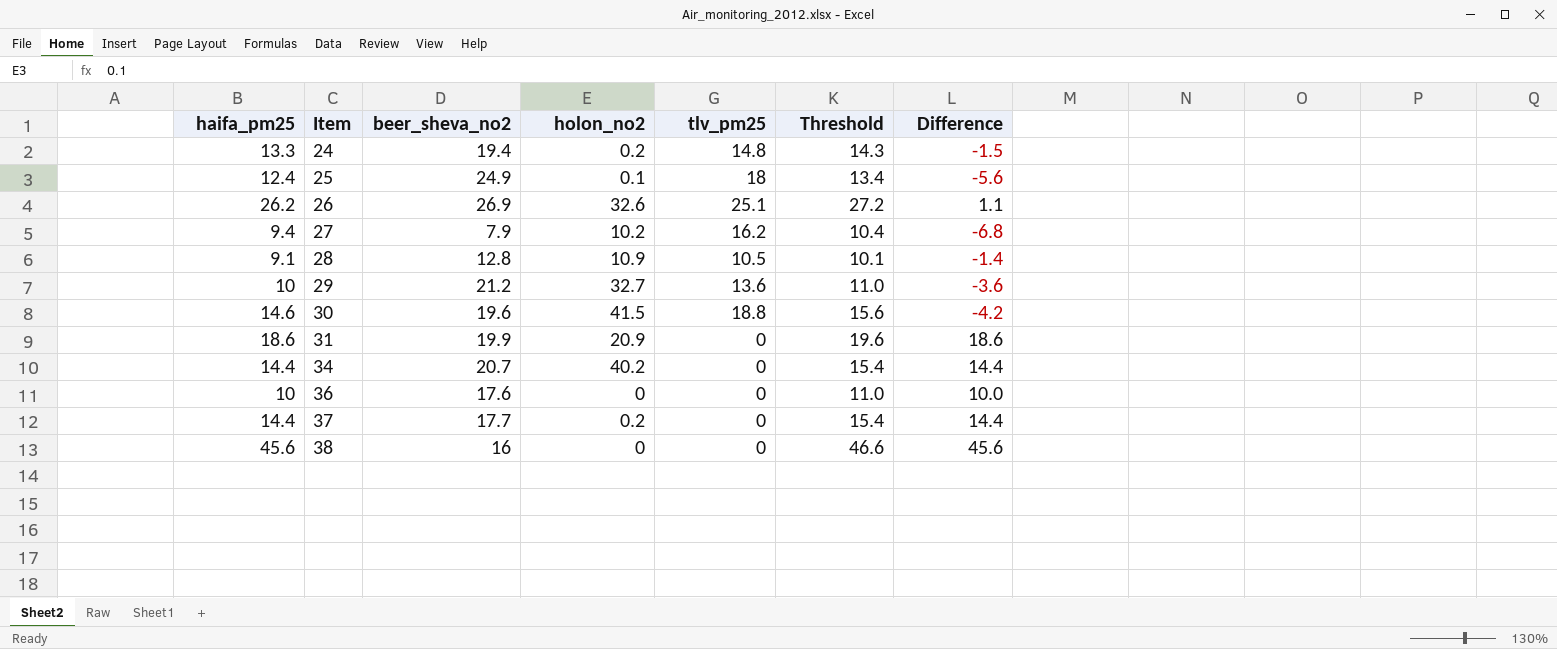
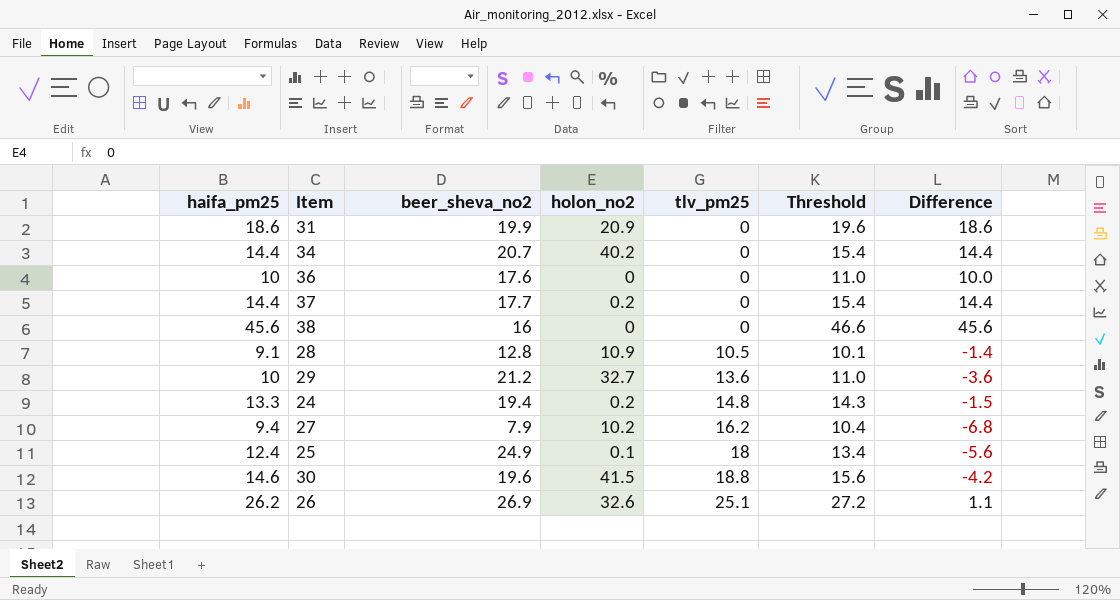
row order: Item ascending -> tlv_pm25 ascending

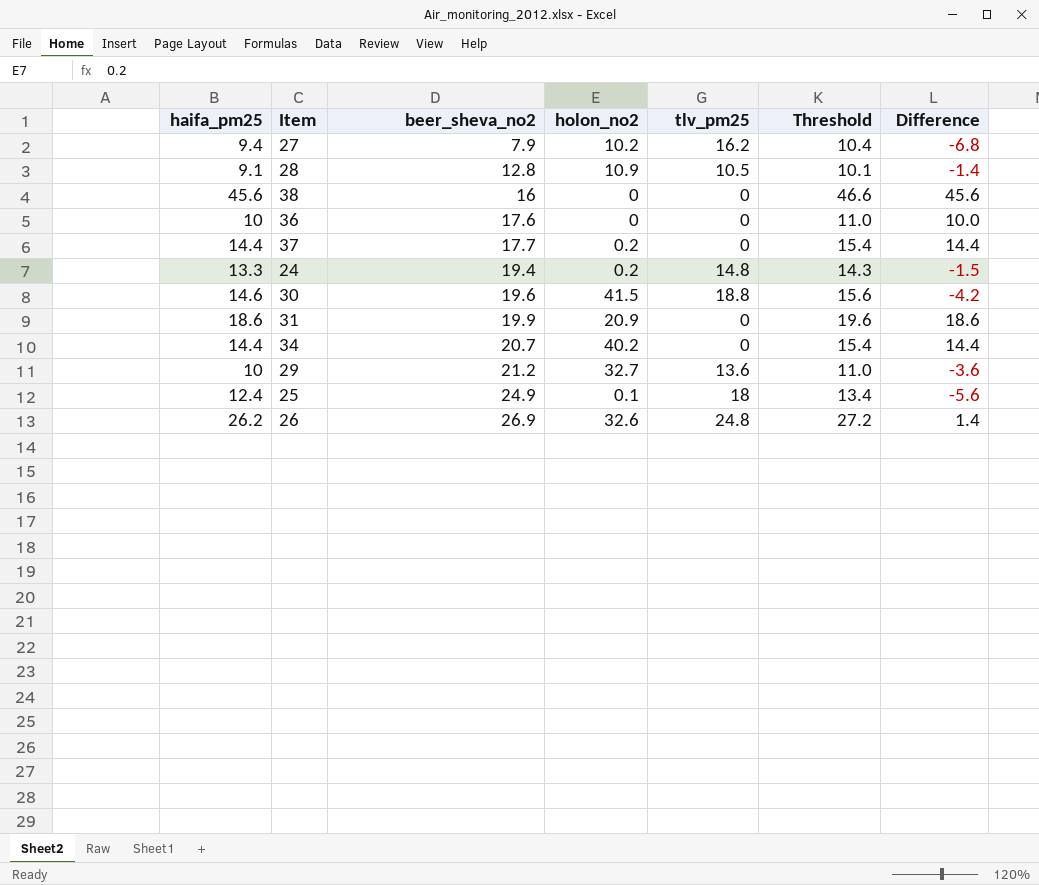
row order: tlv_pm25 ascending -> beer_sheva_no2 ascending
26 | tlv_pm25: 25.1 -> 24.8
26 | Difference: 1.1 -> 1.4

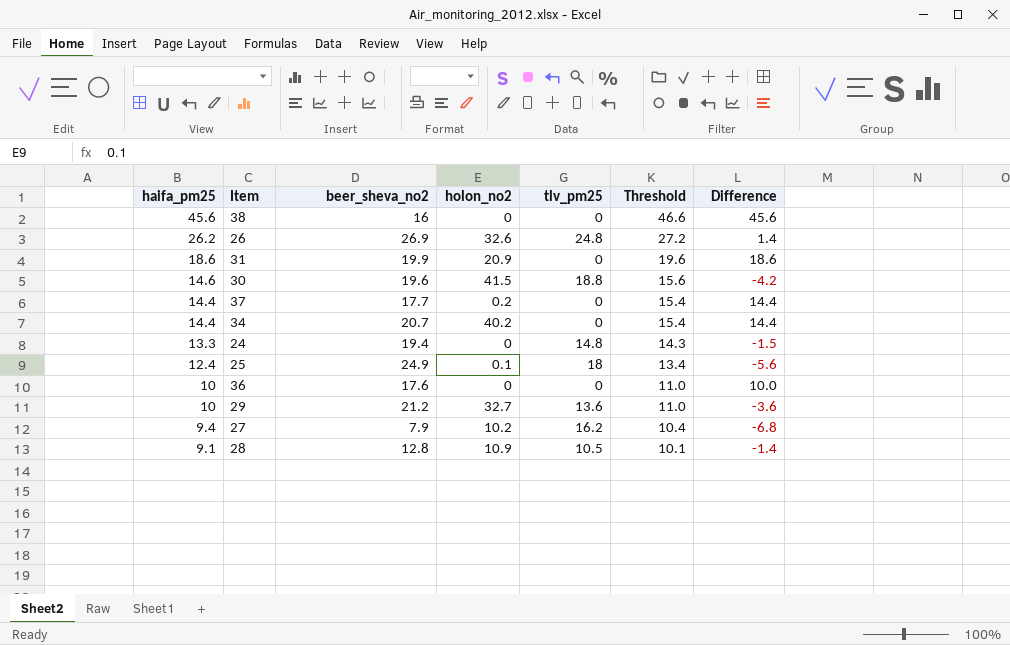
row order: beer_sheva_no2 ascending -> haifa_pm25 descending
24 | holon_no2: 0.2 -> 0

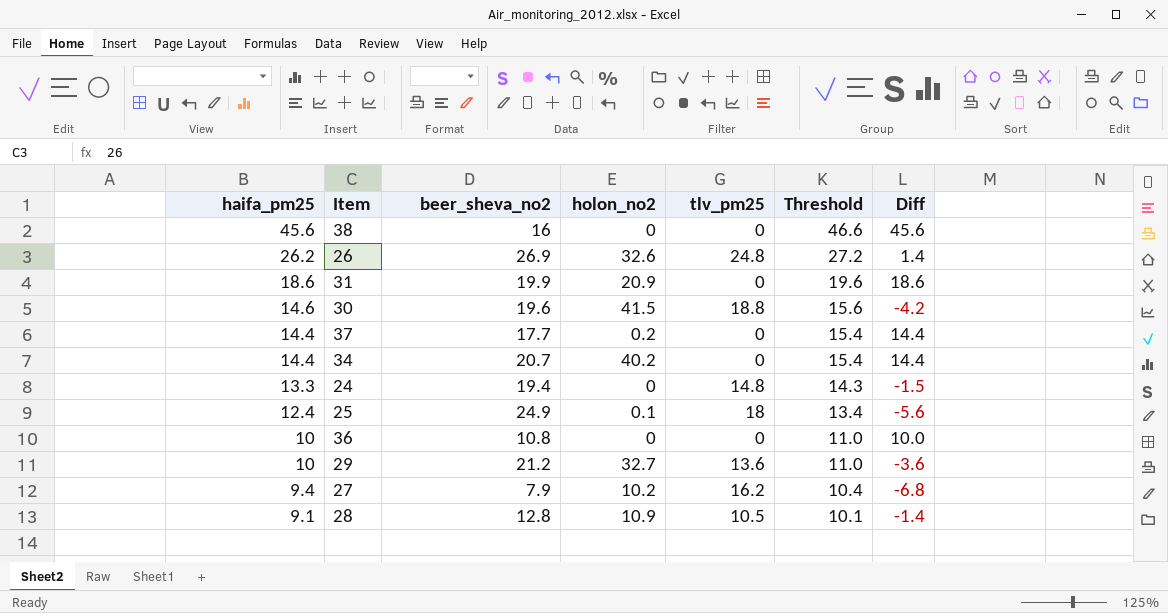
column name: Difference -> Diff
36 | beer_sheva_no2: 17.6 -> 10.8

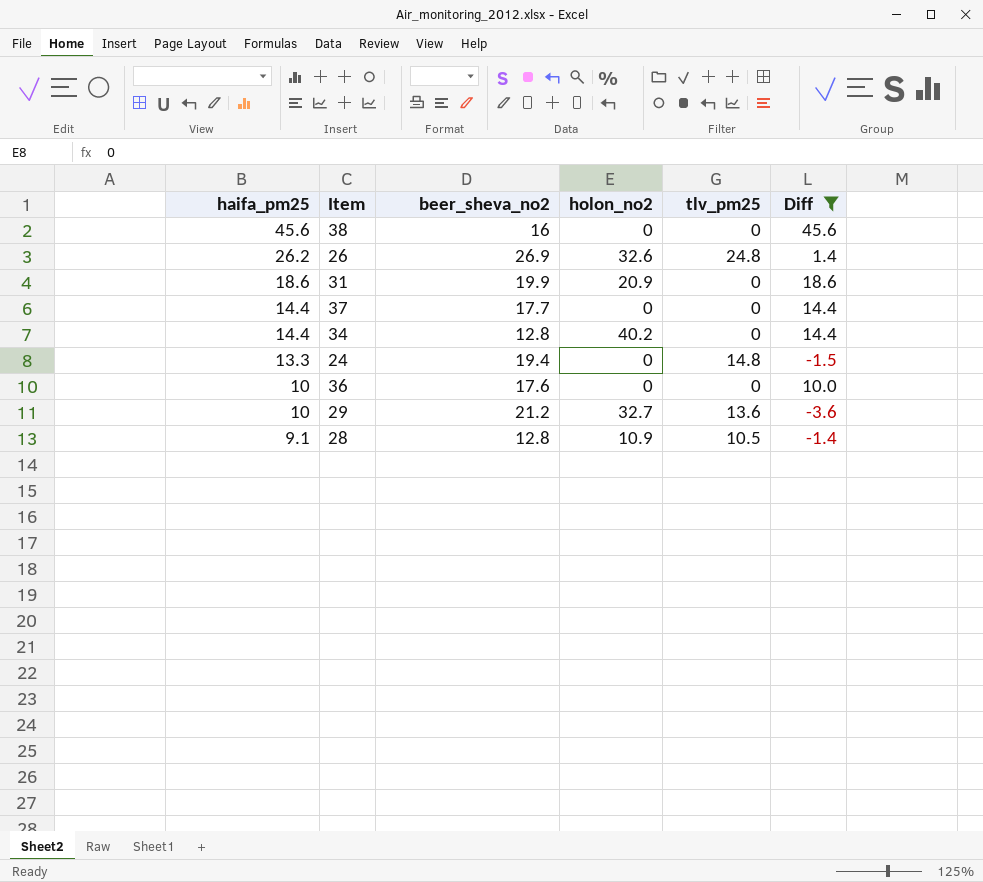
filter: none -> Diff >= -3.6
column Threshold | formula: [haifa_pm25] + 1 -> none
37 | holon_no2: 0.2 -> 0
34 | beer_sheva_no2: 20.7 -> 12.8
36 | beer_sheva_no2: 10.8 -> 17.6

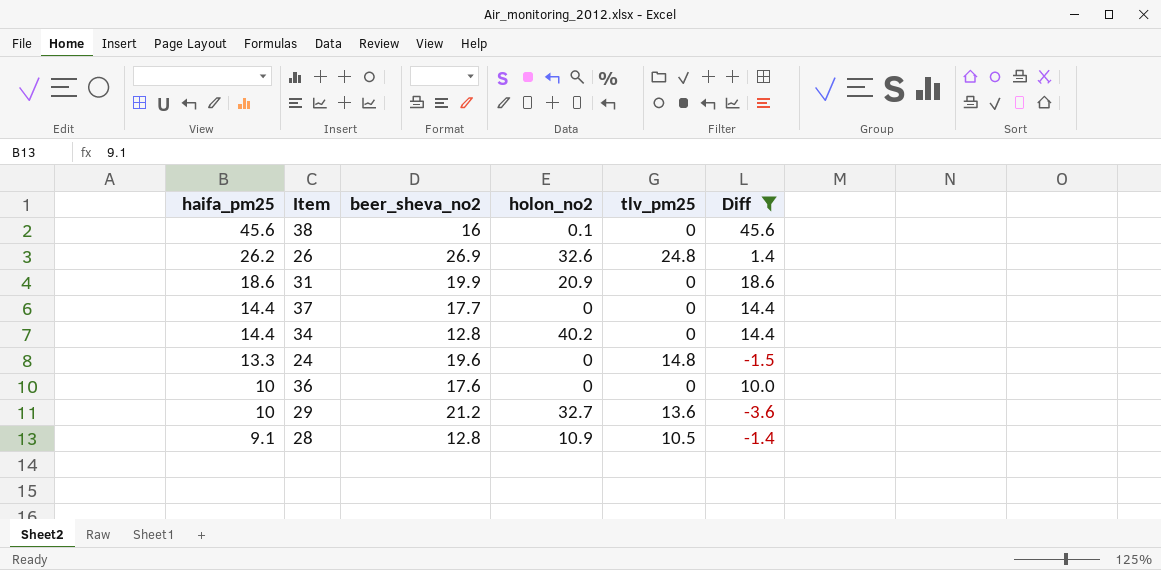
38 | holon_no2: 0 -> 0.1
24 | beer_sheva_no2: 19.4 -> 19.6

